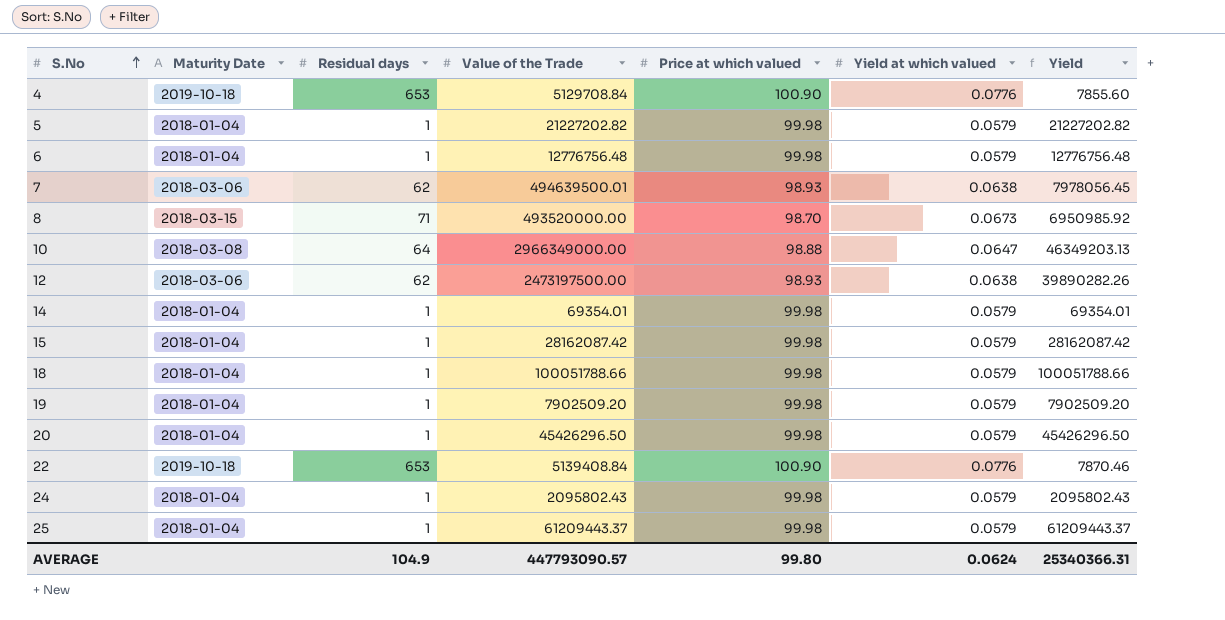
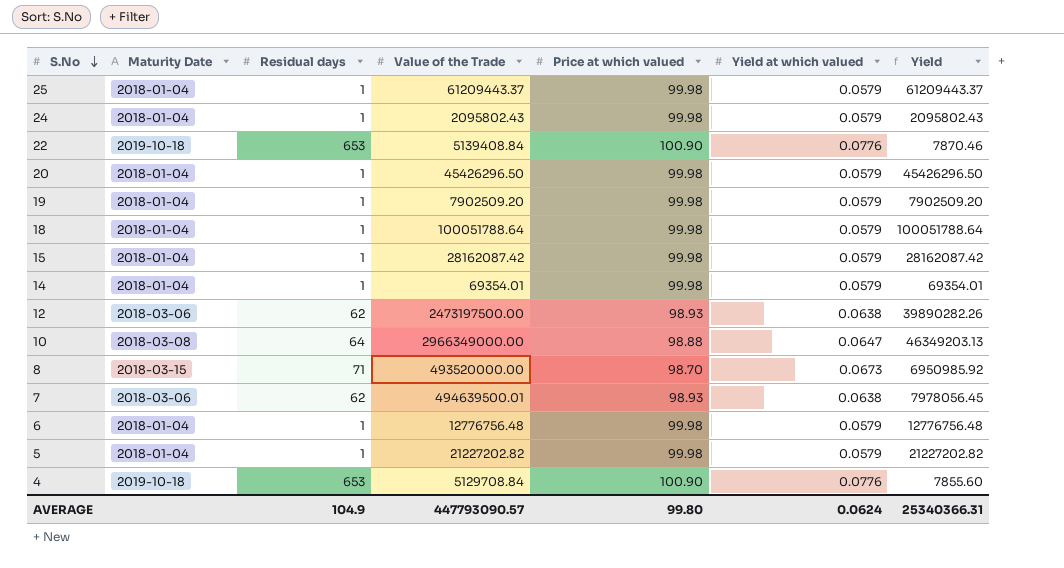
row order: S.No ascending -> S.No descending
18 | Value of the Trade: 100051788.66 -> 100051788.64
18 | Yield: 100051788.66 -> 100051788.64

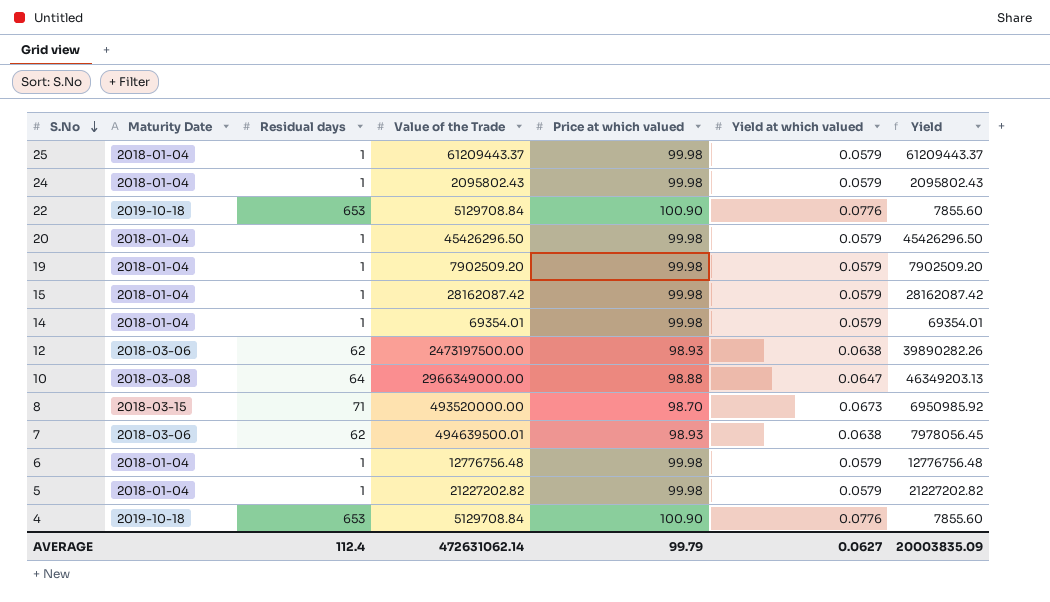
row 18: 2018-01-04 | 1 | 100051788.64 | 99.98 | 0.0579 | 100051788.64 -> none
22 | Value of the Trade: 5139408.84 -> 5129708.84
22 | Yield: 7870.46 -> 7855.60
AVERAGE | Residual days: 104.9 -> 112.4
AVERAGE | Value of the Trade: 447793090.57 -> 472631062.14
AVERAGE | Price at which valued: 99.80 -> 99.79
AVERAGE | Yield at which valued: 0.0624 -> 0.0627
AVERAGE | Yield: 25340366.31 -> 20003835.09

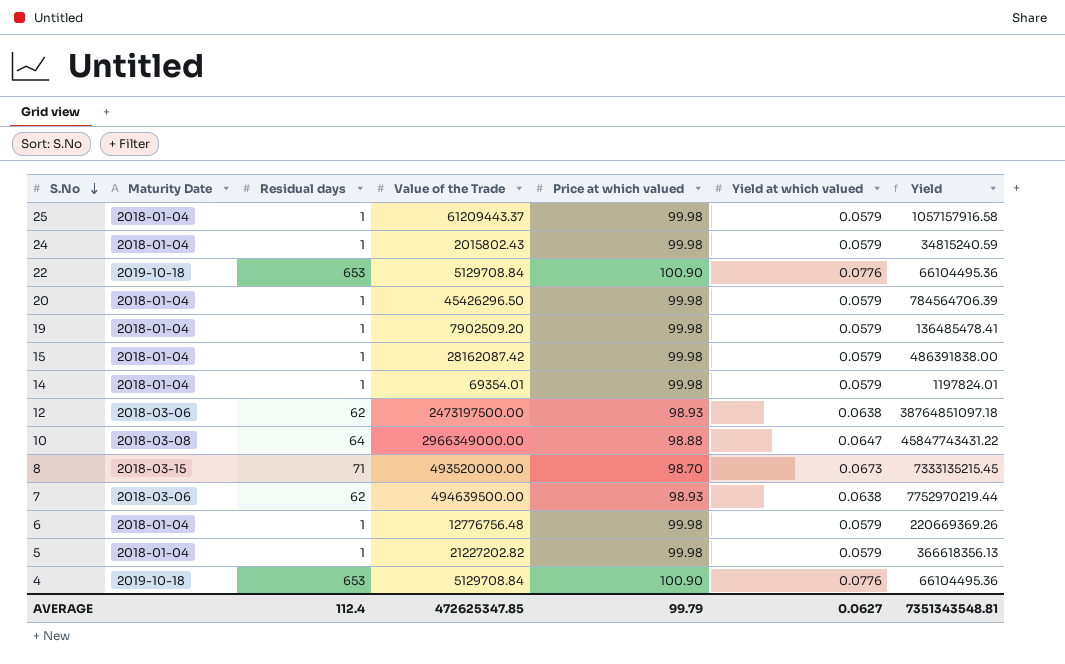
column Yield | formula: [Value of the Trade] / [Residual days] -> [Value of the Trade] / [Yield at which valued]
24 | Value of the Trade: 2095802.43 -> 2015802.43
7 | Value of the Trade: 494639500.01 -> 494639500.00
AVERAGE | Value of the Trade: 472631062.14 -> 472625347.85
AVERAGE | Yield: 20003835.09 -> 7351343548.81

